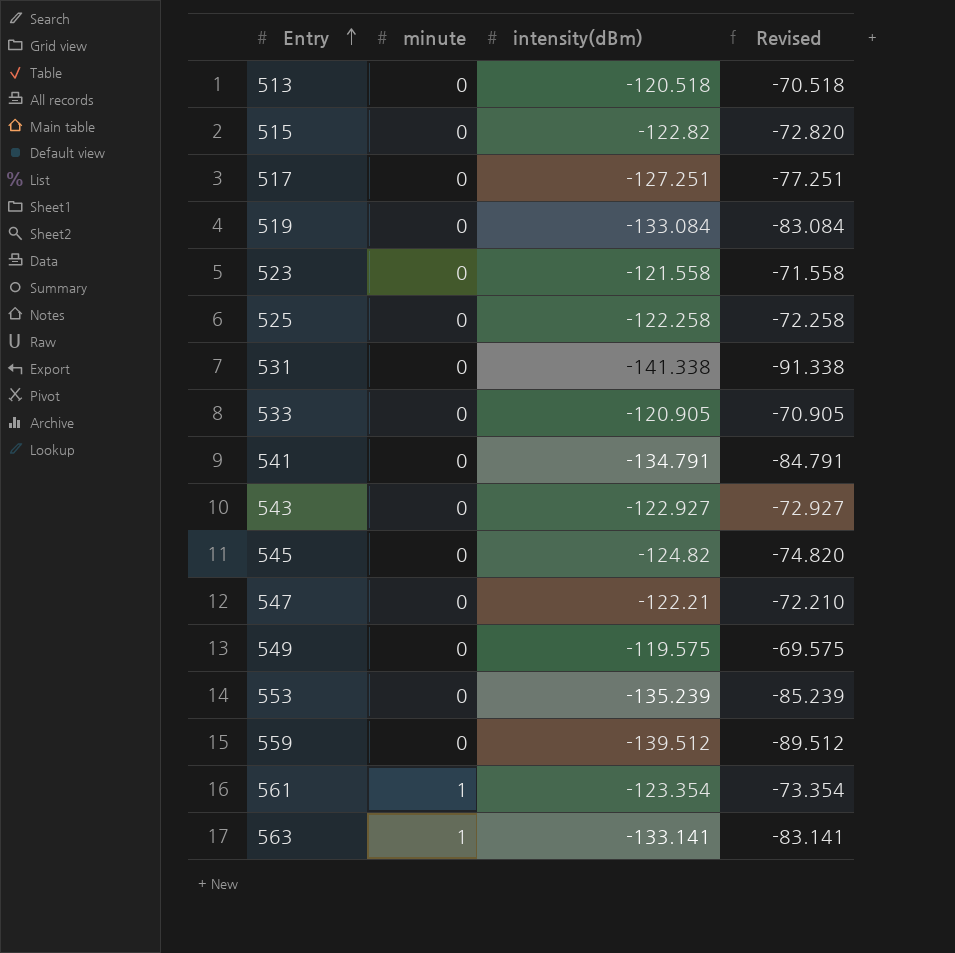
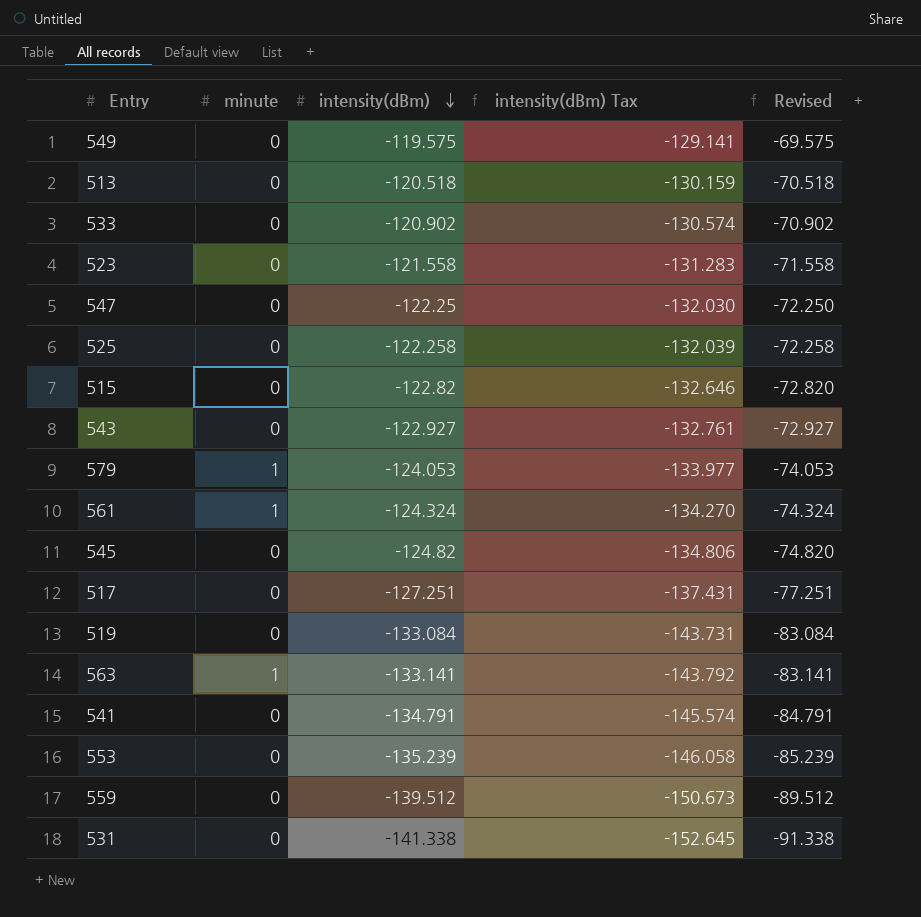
row order: Entry ascending -> intensity(dBm) descending
column intensity(dBm) Tax | formula: none -> [intensity(dBm)] * 1.08
533 | intensity(dBm): -120.905 -> -120.902
533 | Revised: -70.905 -> -70.902
547 | intensity(dBm): -122.21 -> -122.25
547 | Revised: -72.210 -> -72.250
row 579: none -> 1 | -124.053 | -133.977 | -74.053
561 | intensity(dBm): -123.354 -> -124.324
561 | Revised: -73.354 -> -74.324

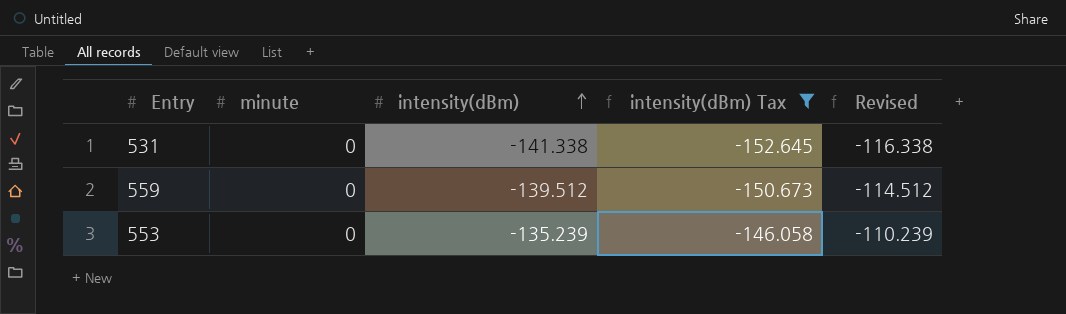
filter: none -> intensity(dBm) Tax <= -146.058
row order: intensity(dBm) descending -> intensity(dBm) ascending
column Revised | formula: [intensity(dBm)] + 50 -> [intensity(dBm)] + 25

